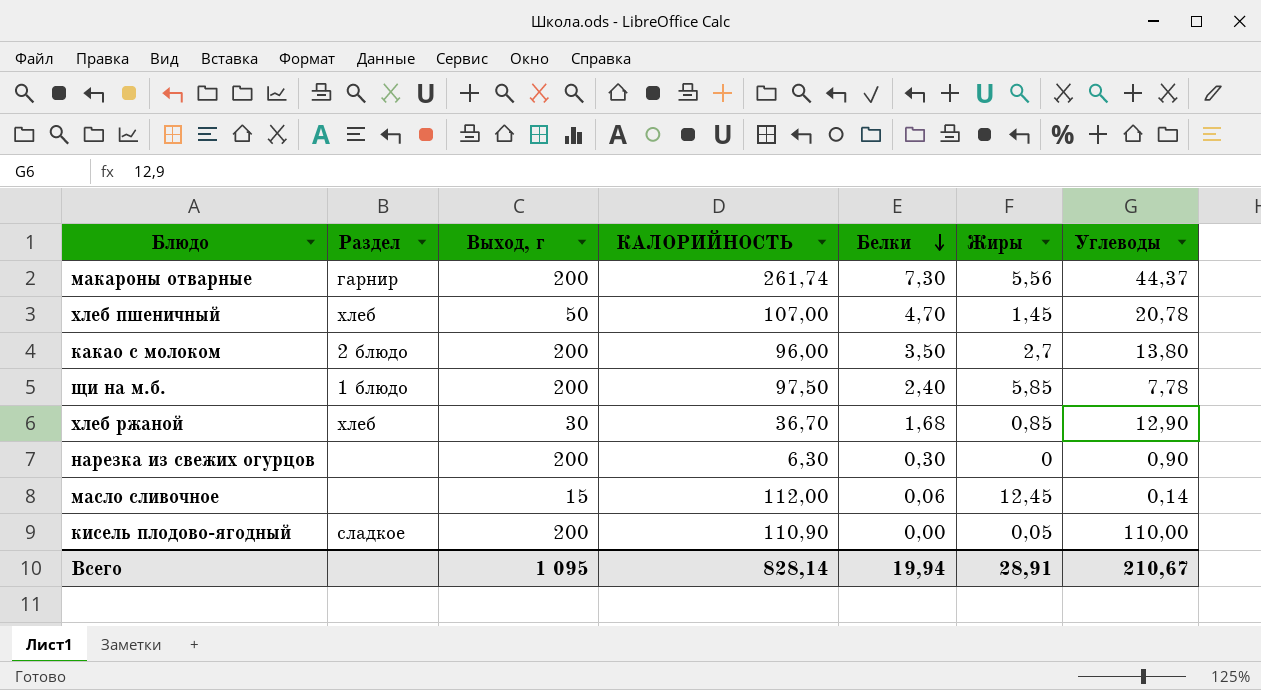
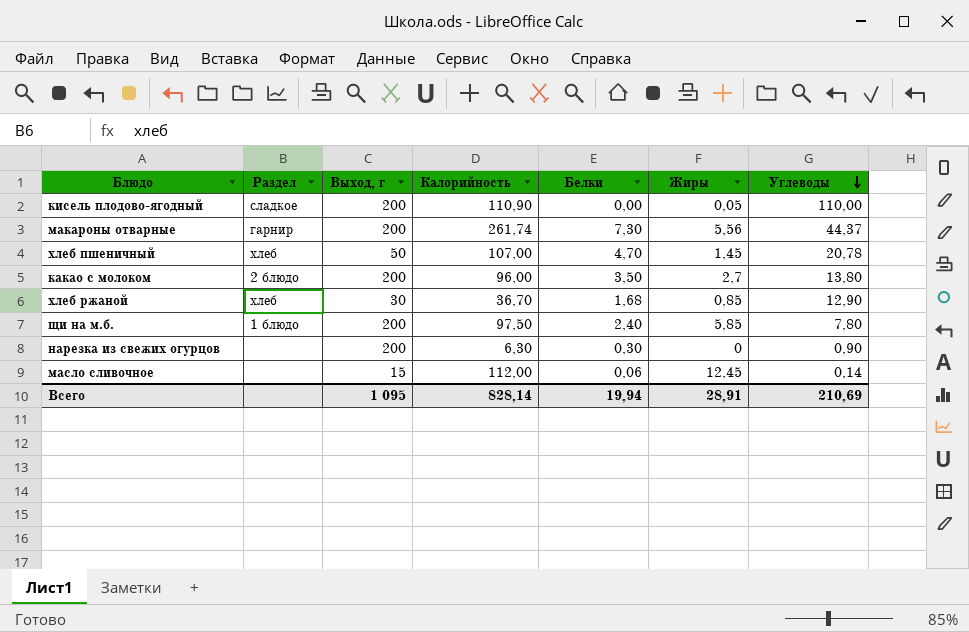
row order: Белки descending -> Углеводы descending
column name: КАЛОРИЙНОСТЬ -> Калорийность
щи на м.б. | Углеводы: 7,78 -> 7,80
Всего | Углеводы: 210,67 -> 210,69

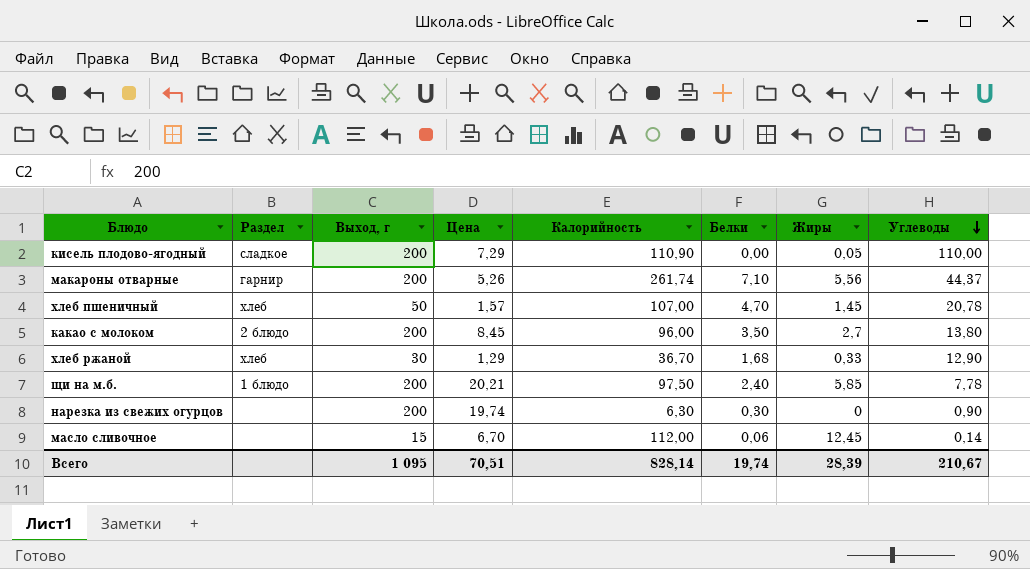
column Цена | position: none -> 4
макароны отварные | Белки: 7,30 -> 7,10
хлеб ржаной | Жиры: 0,85 -> 0,33
щи на м.б. | Углеводы: 7,80 -> 7,78
Всего | Белки: 19,94 -> 19,74
Всего | Жиры: 28,91 -> 28,39
Всего | Углеводы: 210,69 -> 210,67

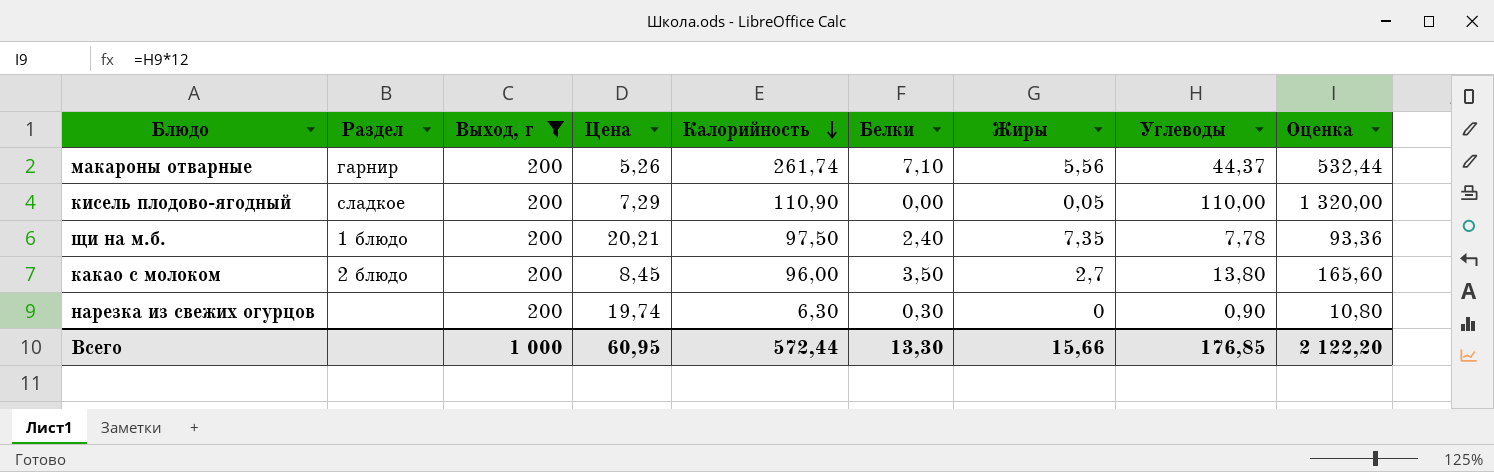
filter: none -> Выход, г = 200
row order: Углеводы descending -> Калорийность descending
column Оценка | formula: none -> [Углеводы] * 12
щи на м.б. | Жиры: 5,85 -> 7,35
Всего | Выход, г: 1 095 -> 1 000
Всего | Цена: 70,51 -> 60,95
Всего | Калорийность: 828,14 -> 572,44
Всего | Белки: 19,74 -> 13,30
Всего | Жиры: 28,39 -> 15,66
Всего | Углеводы: 210,67 -> 176,85

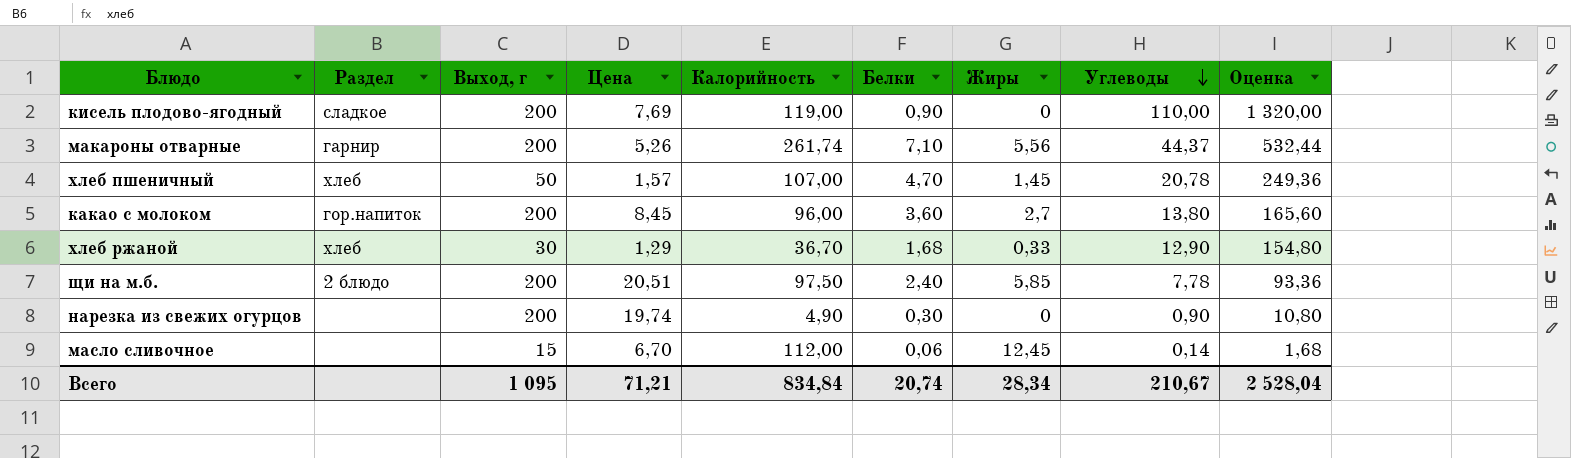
filter: Выход, г = 200 -> none
row order: Калорийность descending -> Углеводы descending
кисель плодово-ягодный | Цена: 7,29 -> 7,69
кисель плодово-ягодный | Калорийность: 110,90 -> 119,00
кисель плодово-ягодный | Белки: 0,00 -> 0,90
кисель плодово-ягодный | Жиры: 0,05 -> 0
какао с молоком | Раздел: 2 блюдо -> гор.напиток
какао с молоком | Белки: 3,50 -> 3,60
щи на м.б. | Раздел: 1 блюдо -> 2 блюдо
щи на м.б. | Цена: 20,21 -> 20,51
щи на м.б. | Жиры: 7,35 -> 5,85
нарезка из свежих огурцов | Калорийность: 6,30 -> 4,90
Всего | Выход, г: 1 000 -> 1 095
Всего | Цена: 60,95 -> 71,21
Всего | Калорийность: 572,44 -> 834,84
Всего | Белки: 13,30 -> 20,74
Всего | Жиры: 15,66 -> 28,34
Всего | Углеводы: 176,85 -> 210,67
Всего | Оценка: 2 122,20 -> 2 528,04

